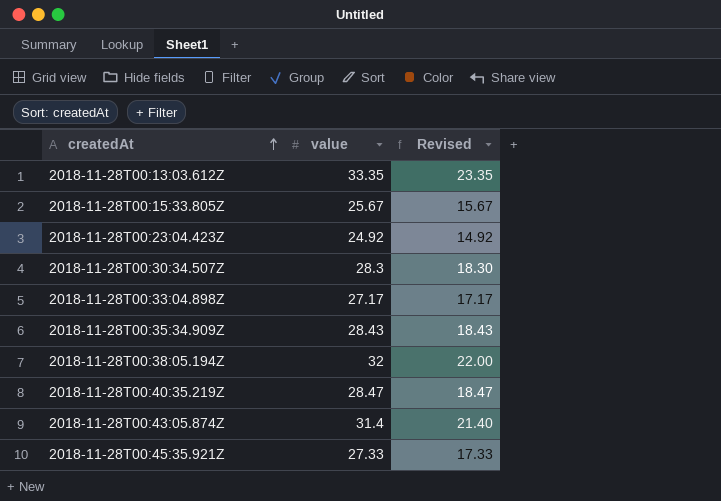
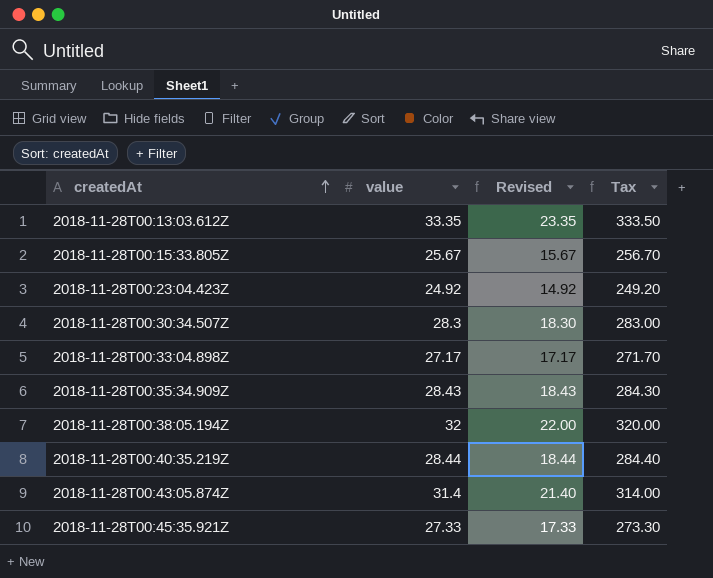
column Tax | formula: none -> [value] * 10
2018-11-28T00:40:35.219Z | value: 28.47 -> 28.44
2018-11-28T00:40:35.219Z | Revised: 18.47 -> 18.44

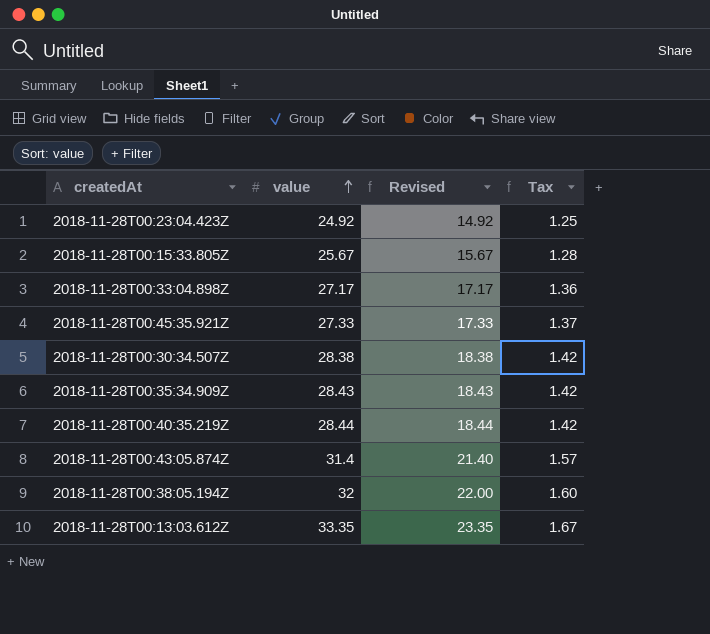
row order: createdAt ascending -> value ascending
column Tax | formula: [value] * 10 -> [value] * 0.05
2018-11-28T00:30:34.507Z | value: 28.3 -> 28.38
2018-11-28T00:30:34.507Z | Revised: 18.30 -> 18.38

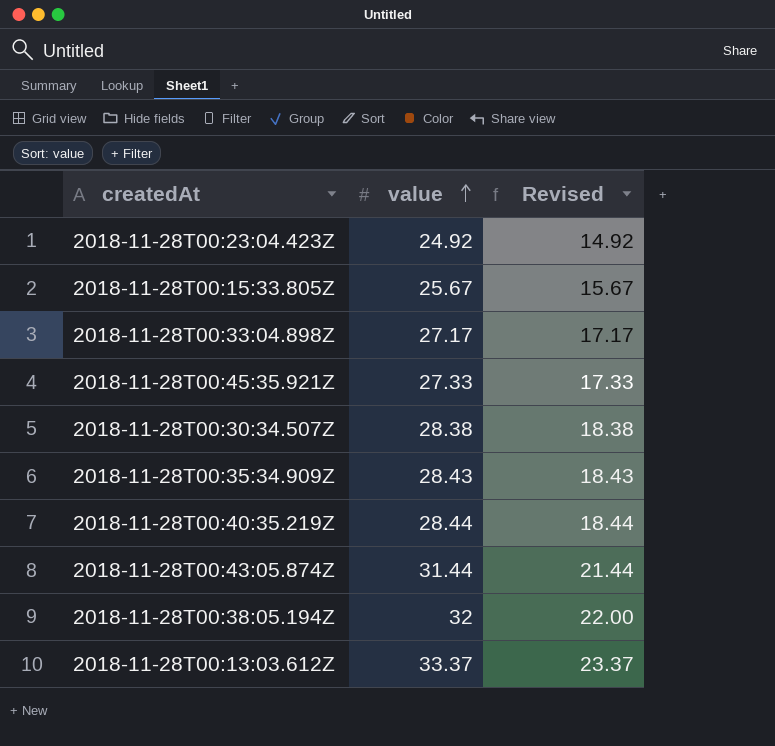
column Tax | formula: [value] * 0.05 -> none
2018-11-28T00:43:05.874Z | value: 31.4 -> 31.44
2018-11-28T00:43:05.874Z | Revised: 21.40 -> 21.44
2018-11-28T00:13:03.612Z | value: 33.35 -> 33.37
2018-11-28T00:13:03.612Z | Revised: 23.35 -> 23.37

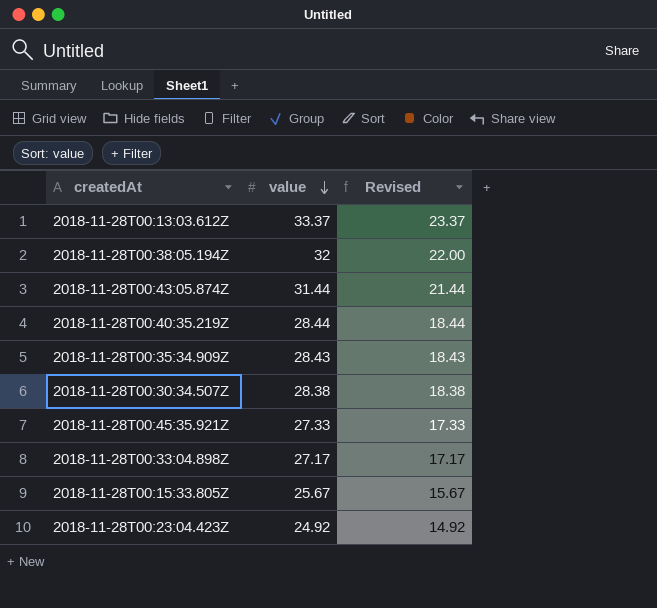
row order: value ascending -> value descending

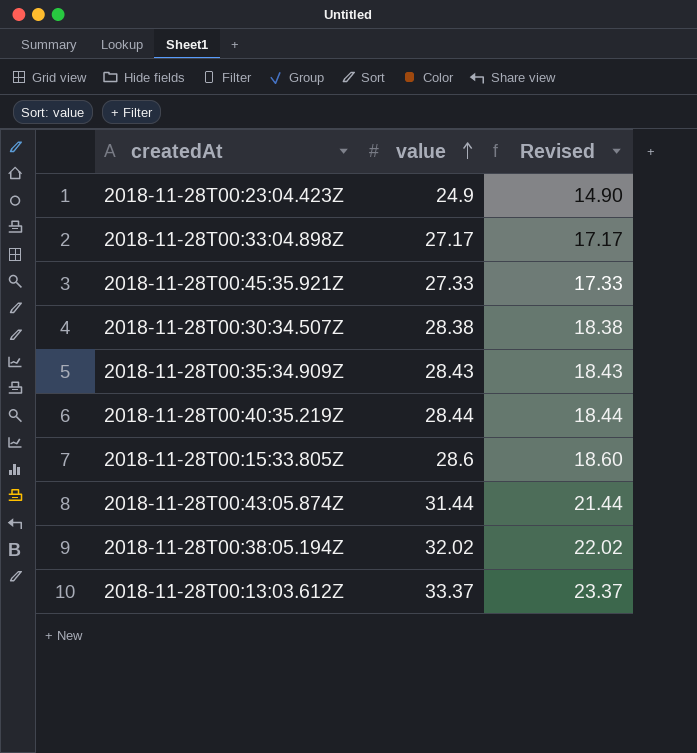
row order: value descending -> value ascending
2018-11-28T00:23:04.423Z | value: 24.92 -> 24.9
2018-11-28T00:23:04.423Z | Revised: 14.92 -> 14.90
2018-11-28T00:15:33.805Z | value: 25.67 -> 28.6
2018-11-28T00:15:33.805Z | Revised: 15.67 -> 18.60
2018-11-28T00:38:05.194Z | value: 32 -> 32.02
2018-11-28T00:38:05.194Z | Revised: 22.00 -> 22.02

